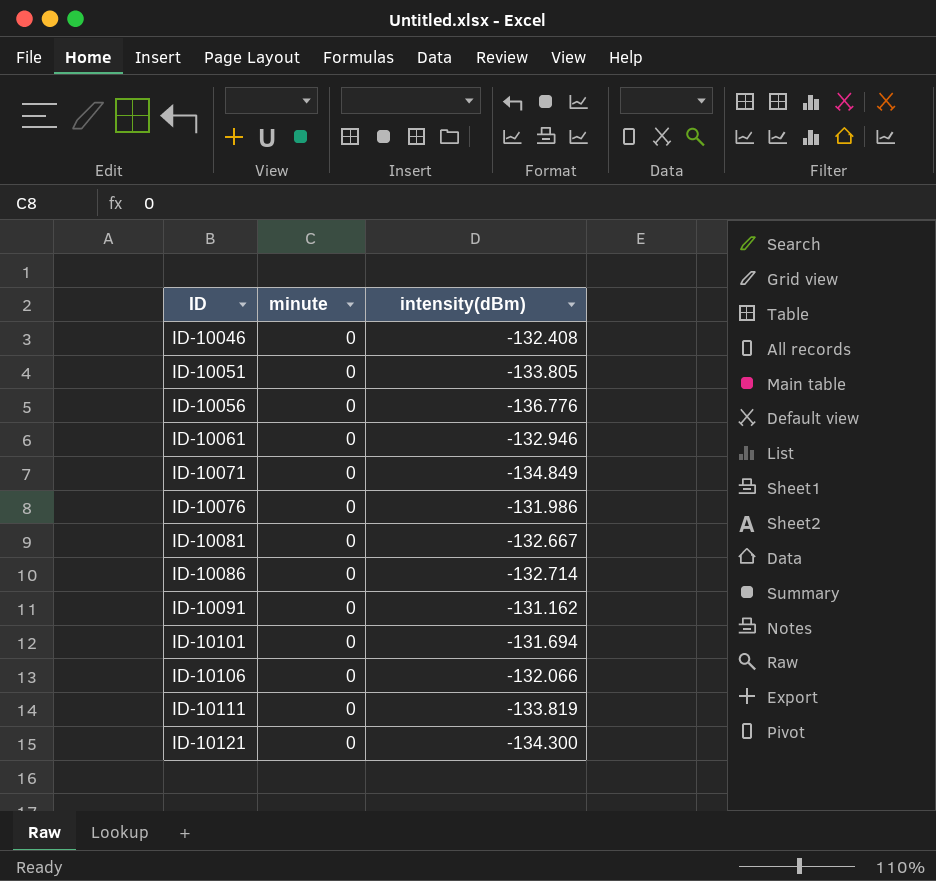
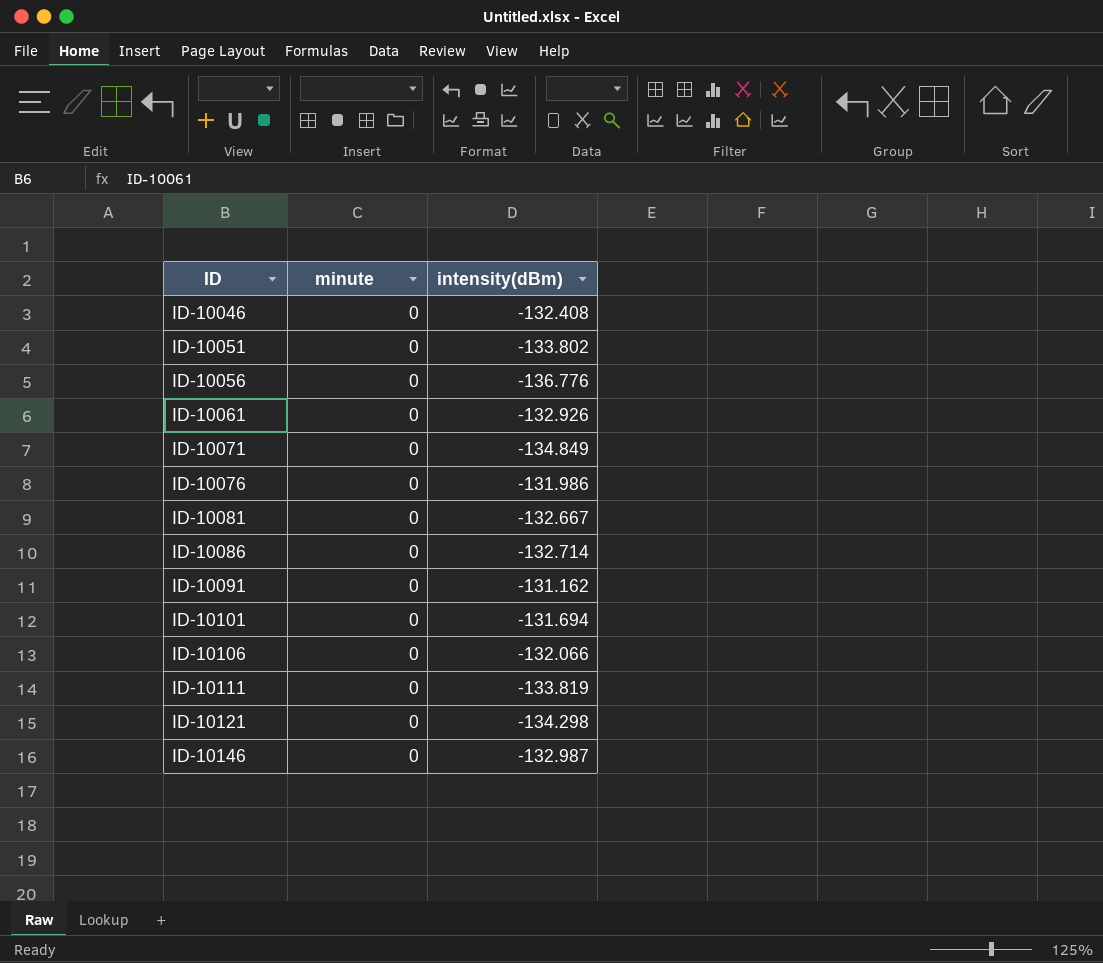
ID-10051 | intensity(dBm): -133.805 -> -133.802
ID-10061 | intensity(dBm): -132.946 -> -132.926
ID-10121 | intensity(dBm): -134.300 -> -134.298
row ID-10146: none -> 0 | -132.987

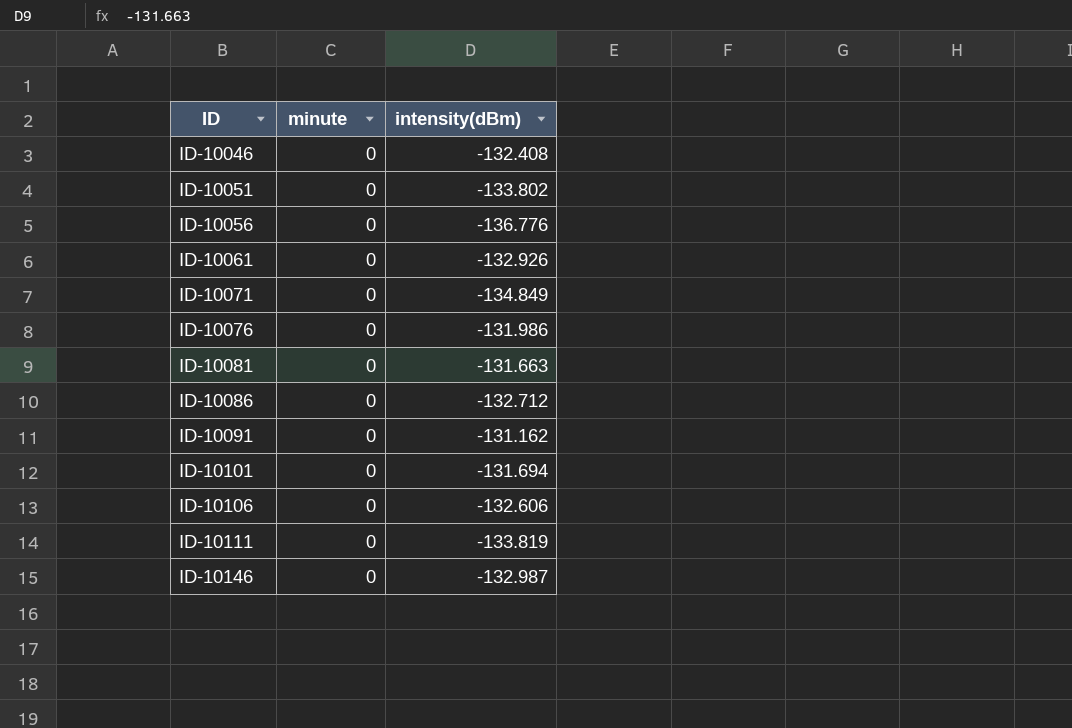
row ID-10121: 0 | -134.298 -> none
ID-10081 | intensity(dBm): -132.667 -> -131.663
ID-10086 | intensity(dBm): -132.714 -> -132.712
ID-10106 | intensity(dBm): -132.066 -> -132.606

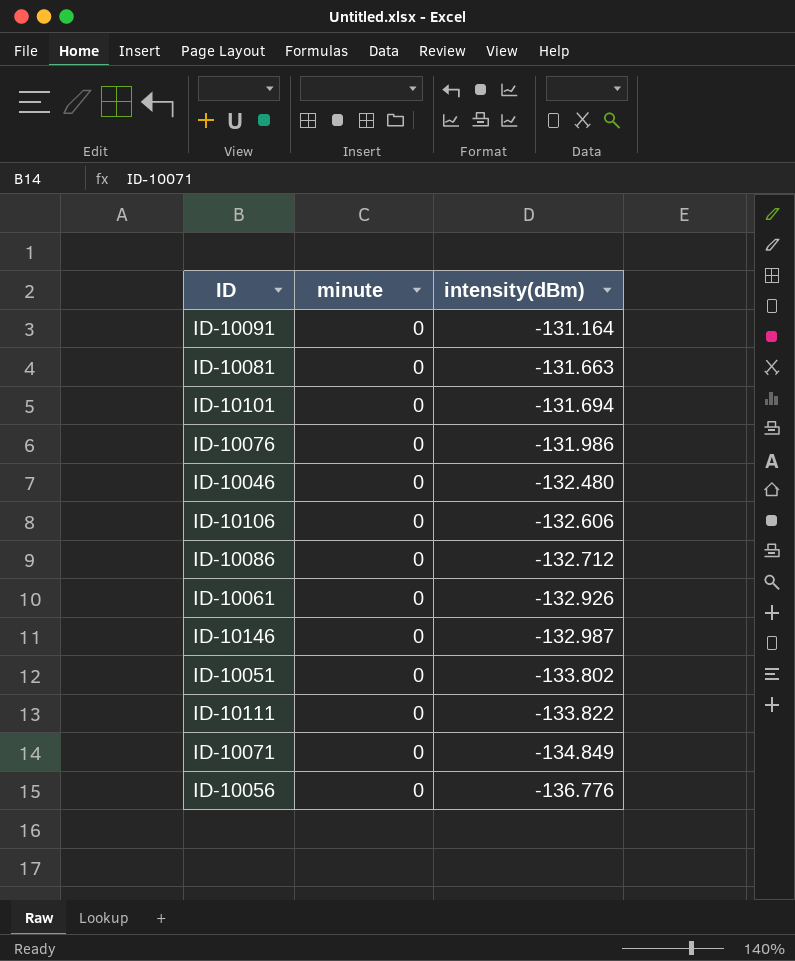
row order: ID ascending -> intensity(dBm) descending
ID-10091 | intensity(dBm): -131.162 -> -131.164
ID-10046 | intensity(dBm): -132.408 -> -132.480
ID-10111 | intensity(dBm): -133.819 -> -133.822

